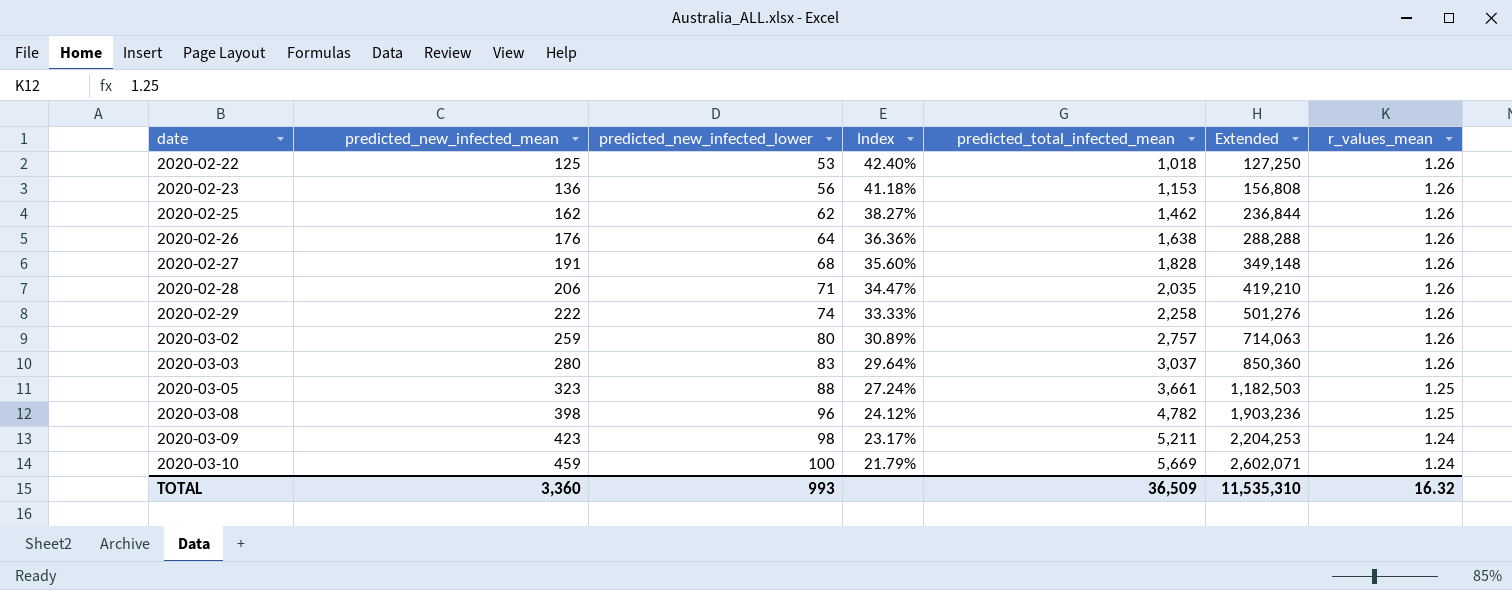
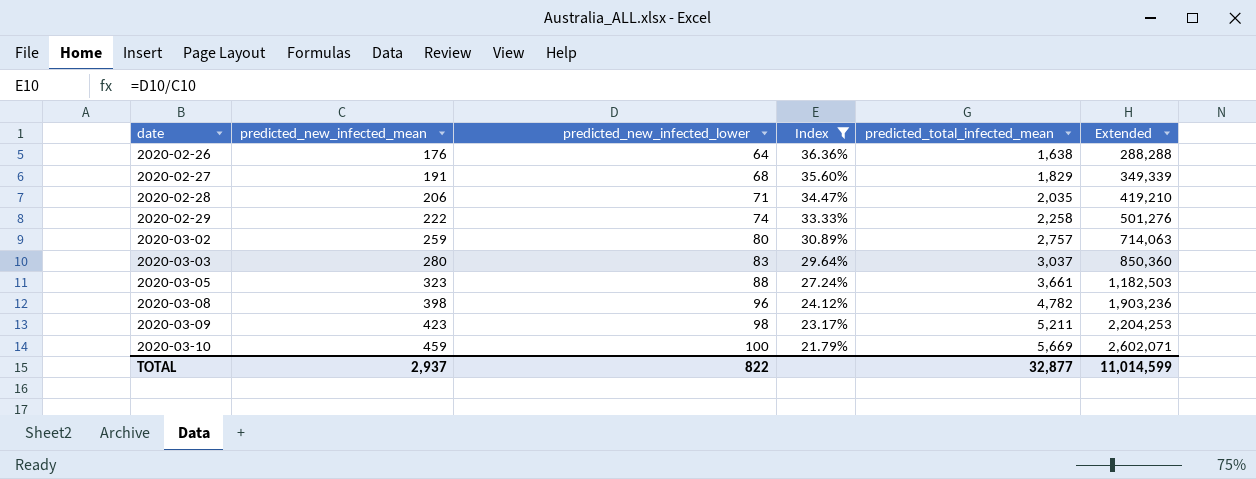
filter: none -> Index <= 36.36%
column r_values_mean | position: 7 -> none
2020-02-27 | predicted_total_infected_mean: 1,828 -> 1,829
2020-02-27 | Extended: 349,148 -> 349,339
TOTAL | predicted_new_infected_mean: 3,360 -> 2,937
TOTAL | predicted_new_infected_lower: 993 -> 822
TOTAL | predicted_total_infected_mean: 36,509 -> 32,877
TOTAL | Extended: 11,535,310 -> 11,014,599

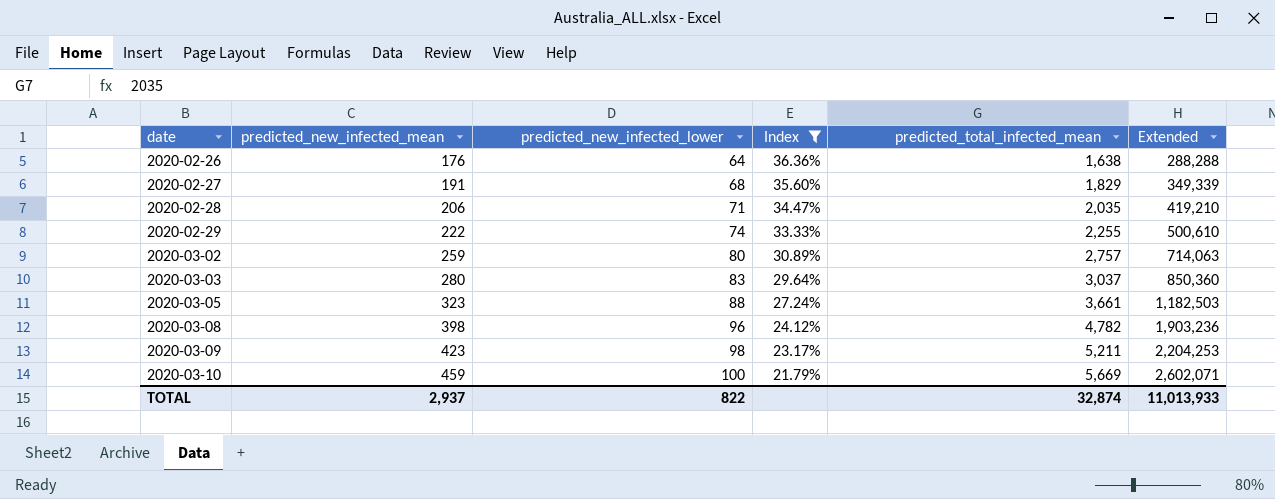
2020-02-29 | predicted_total_infected_mean: 2,258 -> 2,255
2020-02-29 | Extended: 501,276 -> 500,610
TOTAL | predicted_total_infected_mean: 32,877 -> 32,874
TOTAL | Extended: 11,014,599 -> 11,013,933

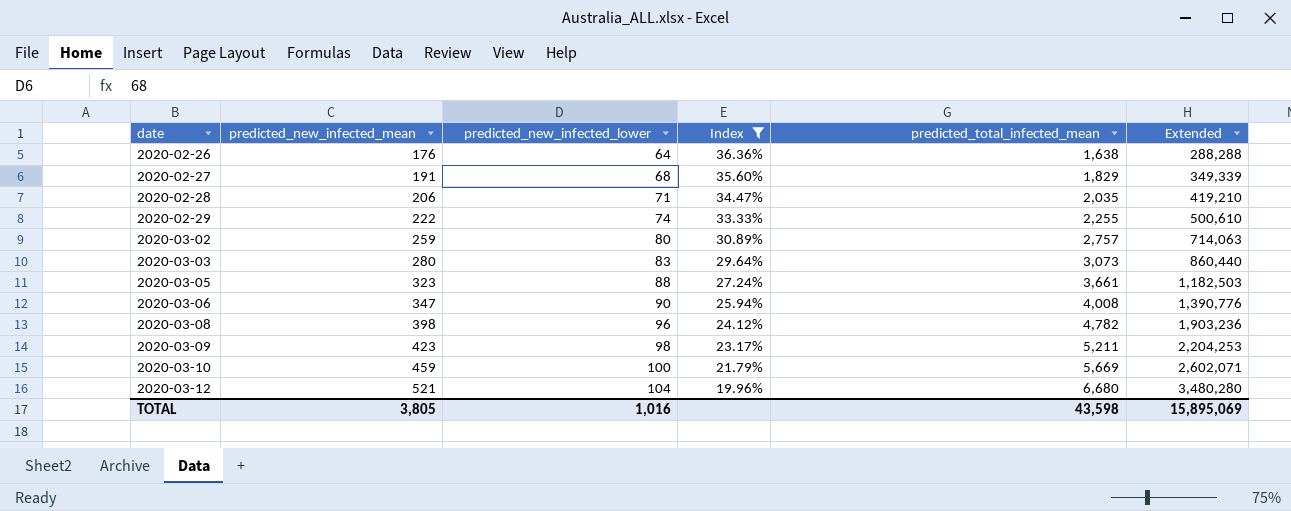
2020-03-03 | predicted_total_infected_mean: 3,037 -> 3,073
2020-03-03 | Extended: 850,360 -> 860,440
row 2020-03-06: none -> 347 | 90 | 25.94% | 4,008 | 1,390,776
row 2020-03-12: none -> 521 | 104 | 19.96% | 6,680 | 3,480,280
TOTAL | predicted_new_infected_mean: 2,937 -> 3,805
TOTAL | predicted_new_infected_lower: 822 -> 1,016
TOTAL | predicted_total_infected_mean: 32,874 -> 43,598
TOTAL | Extended: 11,013,933 -> 15,895,069

